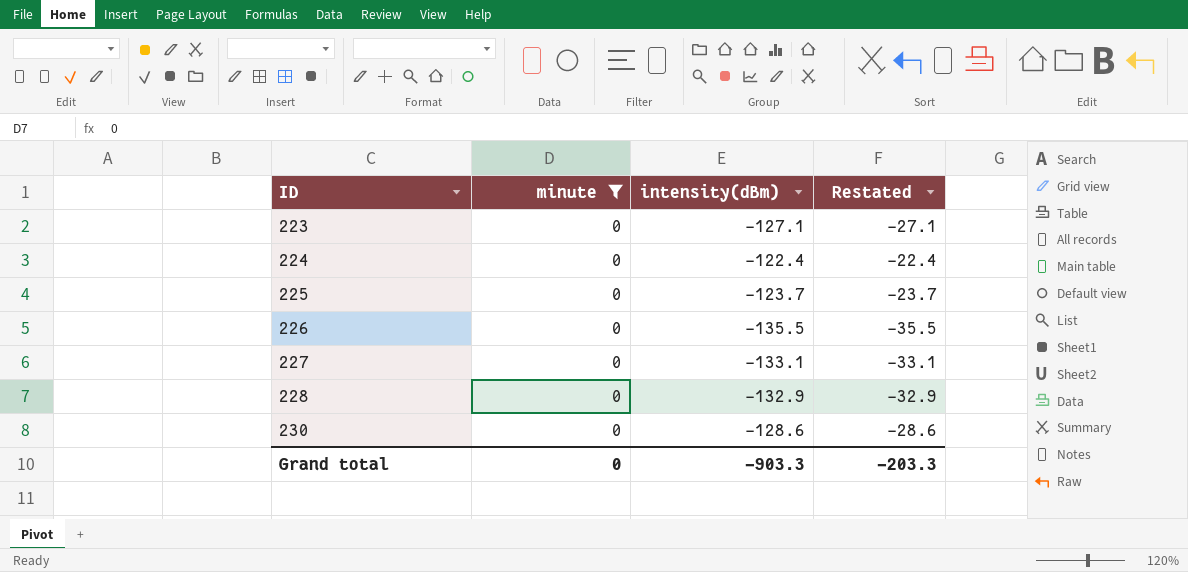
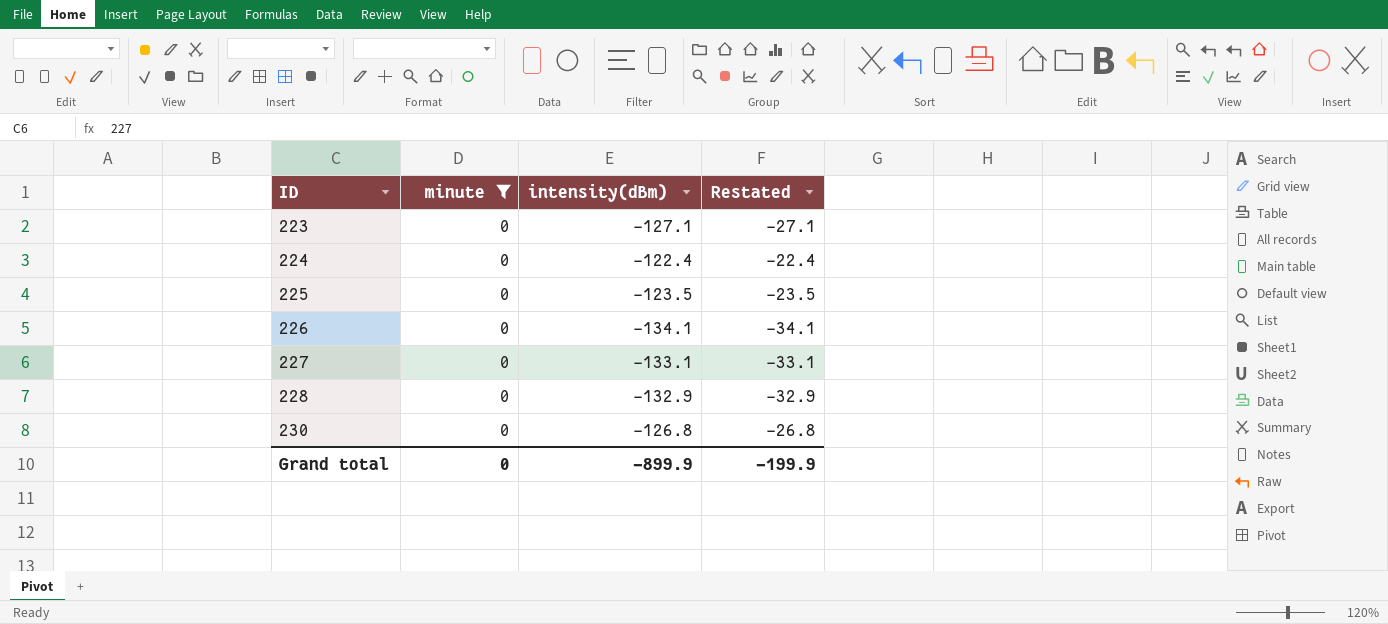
225 | intensity(dBm): -123.7 -> -123.5
225 | Restated: -23.7 -> -23.5
226 | intensity(dBm): -135.5 -> -134.1
226 | Restated: -35.5 -> -34.1
230 | intensity(dBm): -128.6 -> -126.8
230 | Restated: -28.6 -> -26.8
Grand total | intensity(dBm): -903.3 -> -899.9
Grand total | Restated: -203.3 -> -199.9

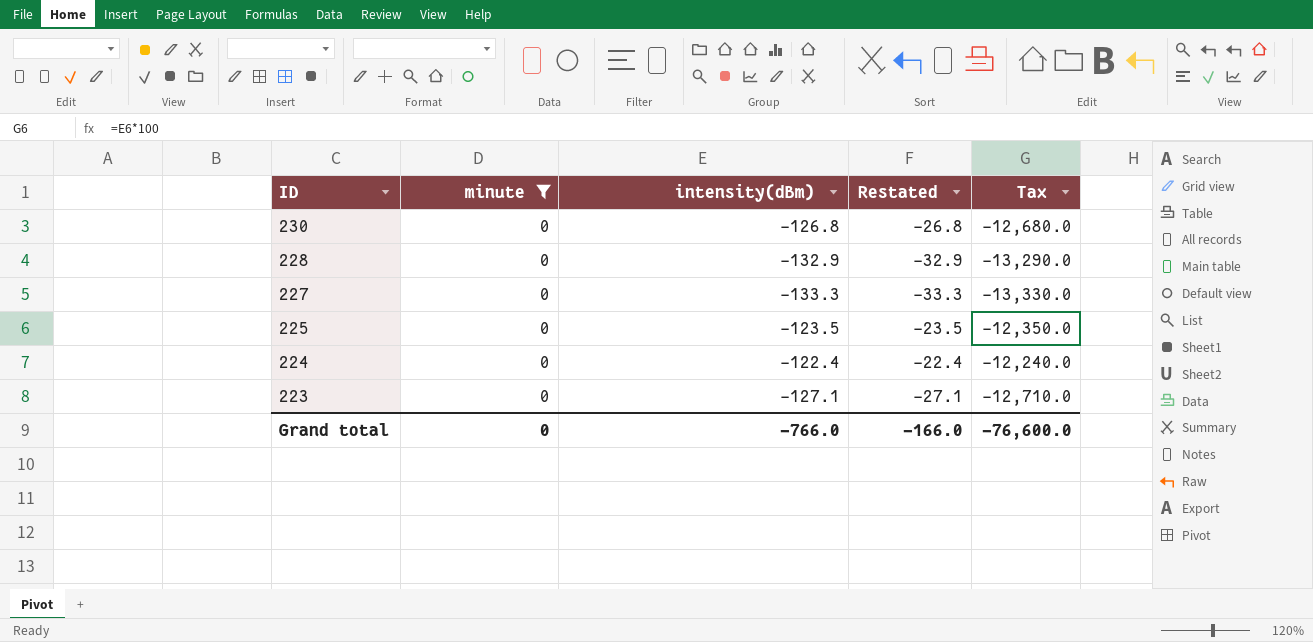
row order: ID ascending -> ID descending
column Tax | formula: none -> [intensity(dBm)] * 100
row 226: 0 | -134.1 | -34.1 -> none
227 | intensity(dBm): -133.1 -> -133.3
227 | Restated: -33.1 -> -33.3
Grand total | intensity(dBm): -899.9 -> -766.0
Grand total | Restated: -199.9 -> -166.0

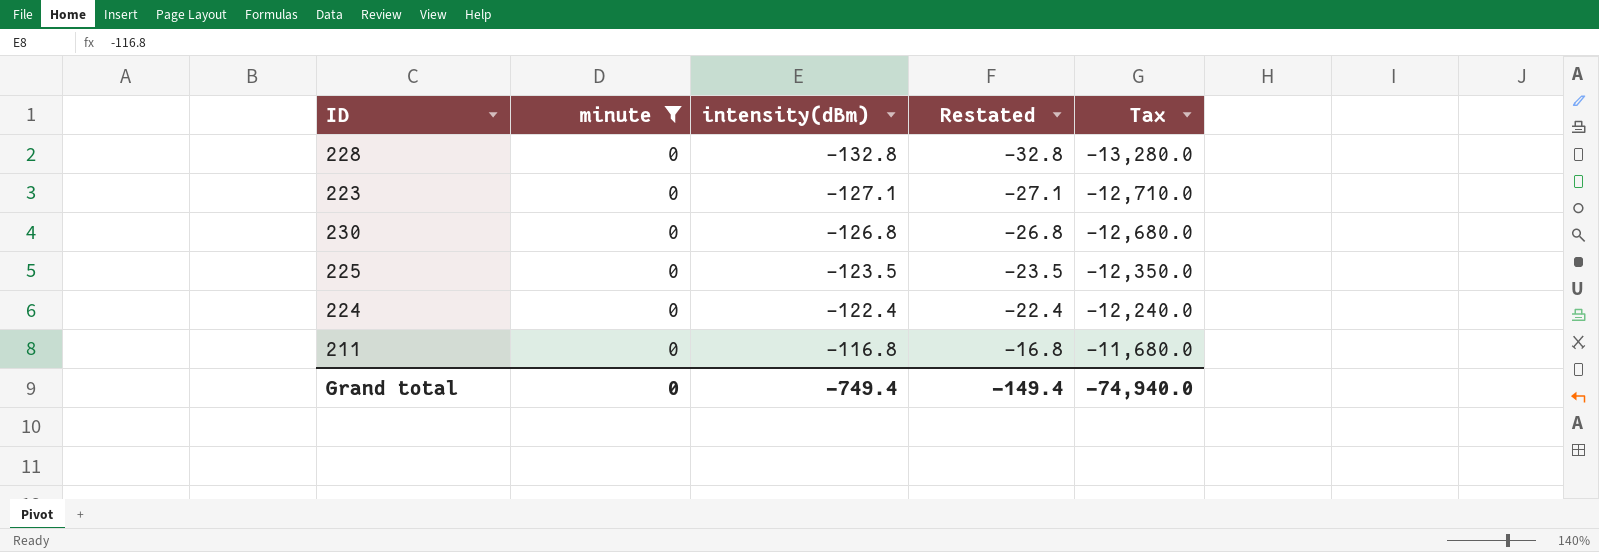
row order: ID descending -> intensity(dBm) ascending
row 227: 0 | -133.3 | -33.3 | -13,330.0 -> none
228 | intensity(dBm): -132.9 -> -132.8
228 | Restated: -32.9 -> -32.8
228 | Tax: -13,290.0 -> -13,280.0
row 211: none -> 0 | -116.8 | -16.8 | -11,680.0
Grand total | intensity(dBm): -766.0 -> -749.4
Grand total | Restated: -166.0 -> -149.4
Grand total | Tax: -76,600.0 -> -74,940.0

